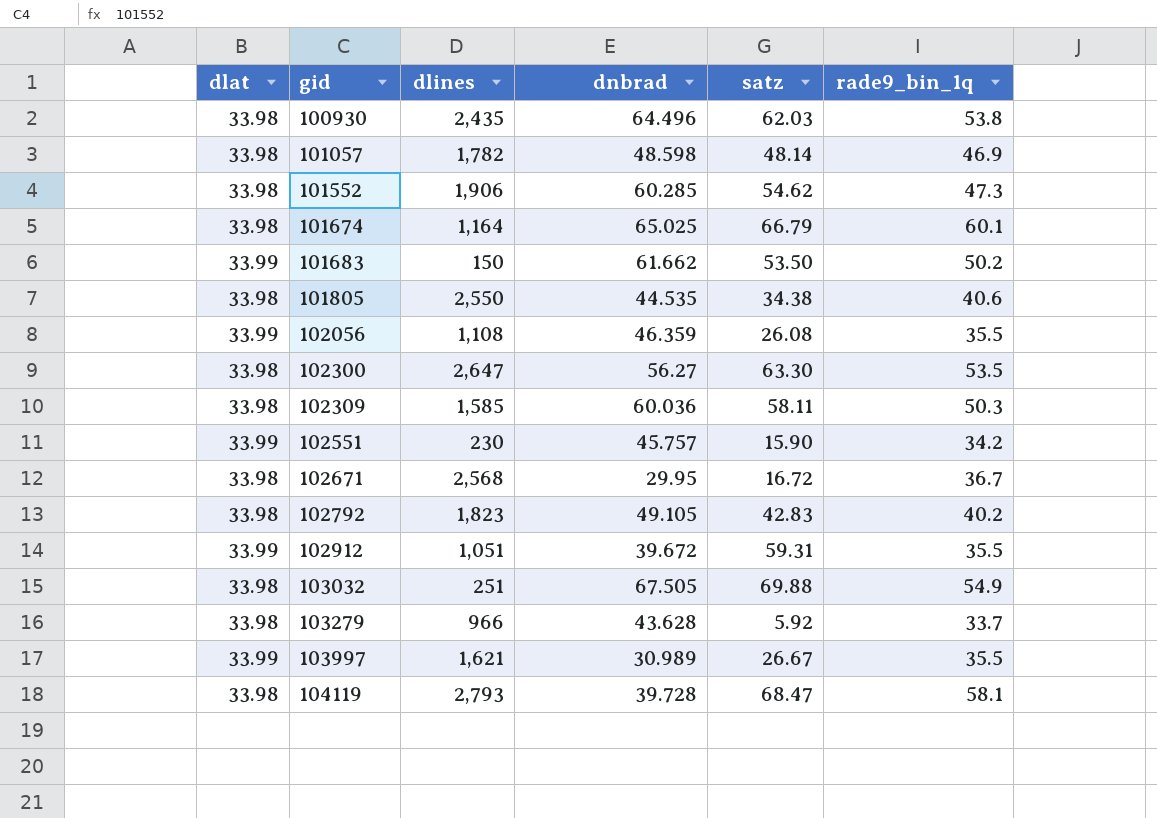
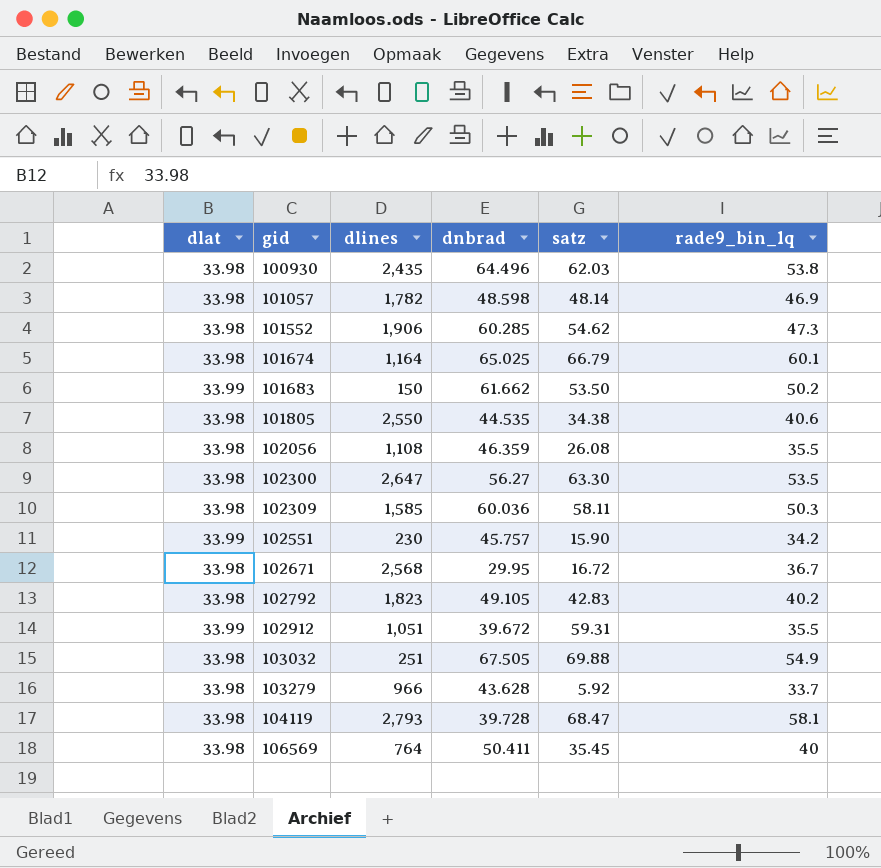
row 103997: 33.99 | 1,621 | 30.989 | 26.67 | 35.5 -> none
102056 | dlat: 33.99 -> 33.98
row 106569: none -> 33.98 | 764 | 50.411 | 35.45 | 40

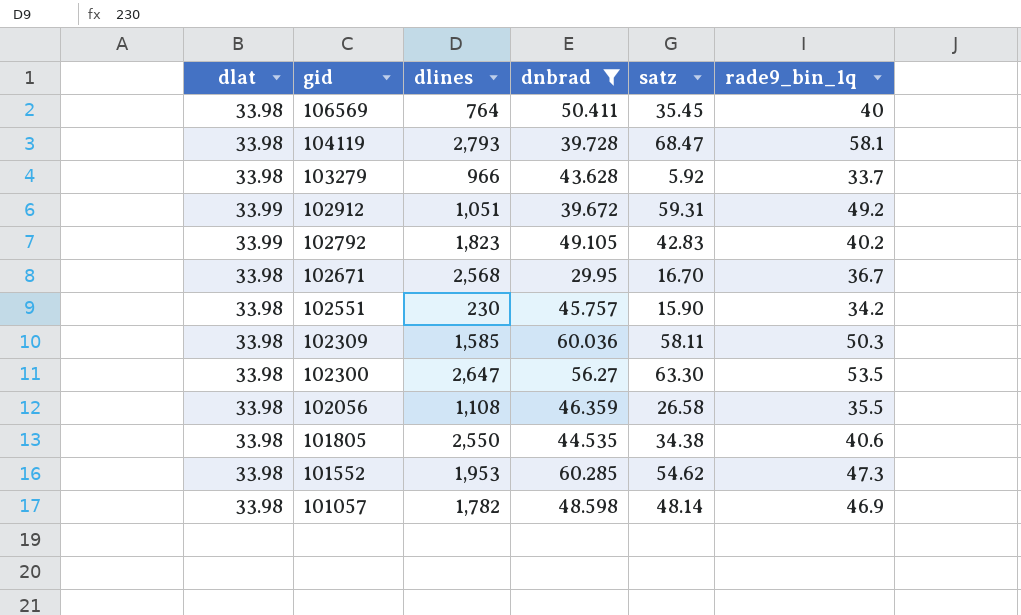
filter: none -> dnbrad <= 60.285
row order: gid ascending -> gid descending
102912 | rade9_bin_1q: 35.5 -> 49.2
102792 | dlat: 33.98 -> 33.99
102671 | satz: 16.72 -> 16.70
102551 | dlat: 33.99 -> 33.98
102056 | satz: 26.08 -> 26.58
101552 | dlines: 1,906 -> 1,953

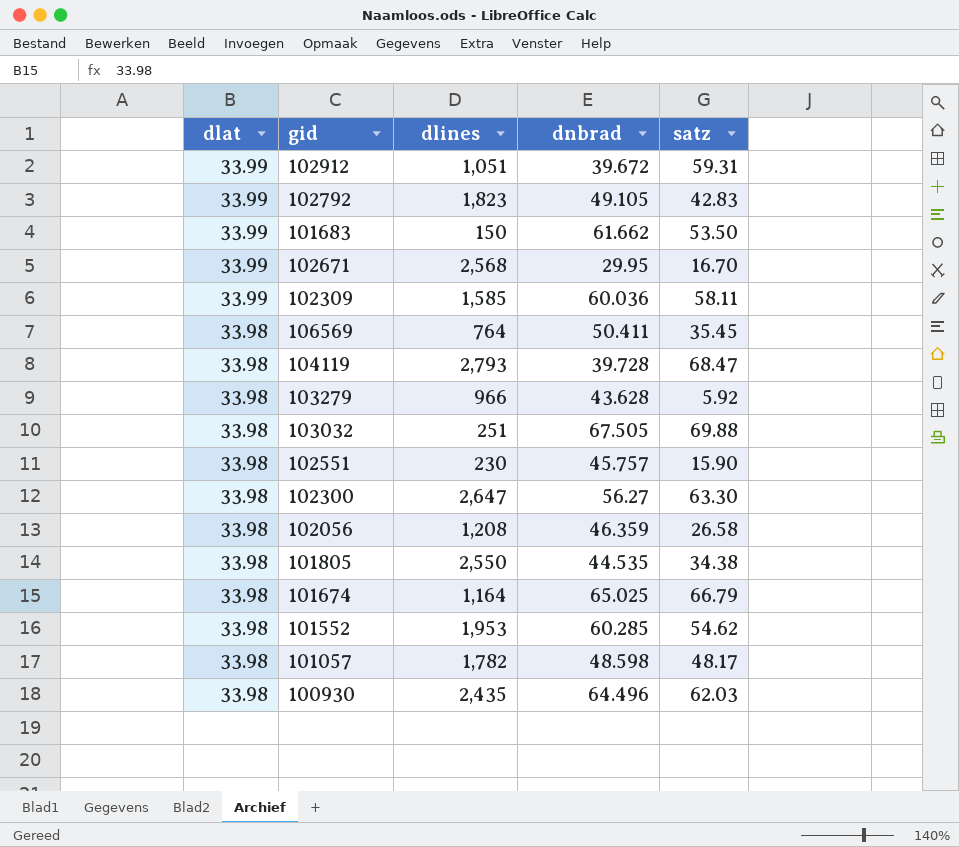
filter: dnbrad <= 60.285 -> none
row order: gid descending -> dlat descending
column rade9_bin_1q | position: 6 -> none
102671 | dlat: 33.98 -> 33.99
102309 | dlat: 33.98 -> 33.99
102056 | dlines: 1,108 -> 1,208
101057 | satz: 48.14 -> 48.17

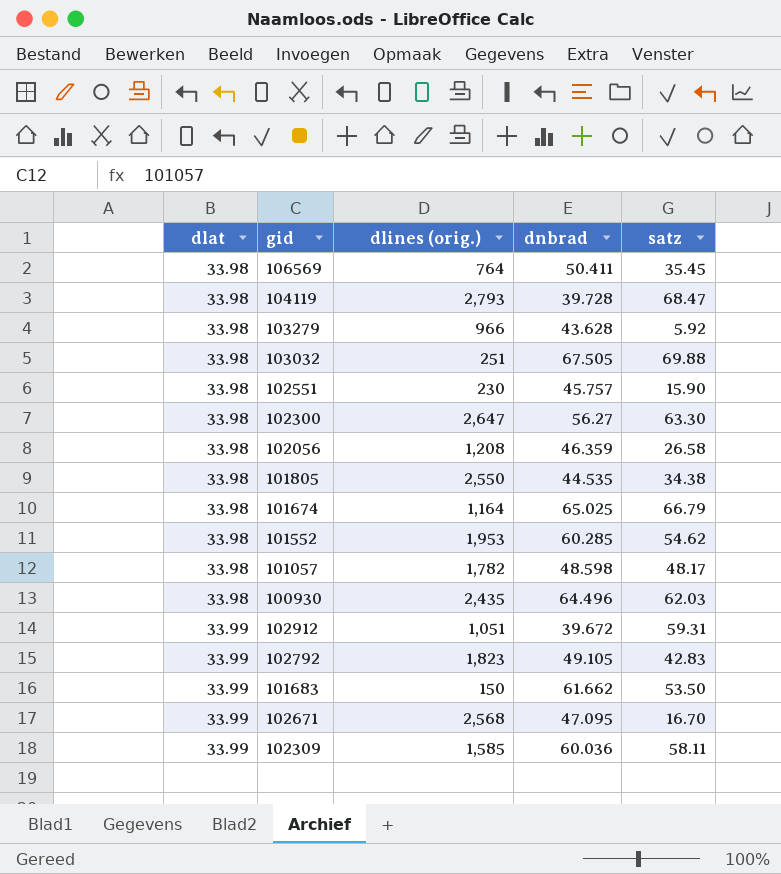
row order: dlat descending -> dlat ascending
column name: dlines -> dlines (orig.)
102671 | dnbrad: 29.95 -> 47.095

